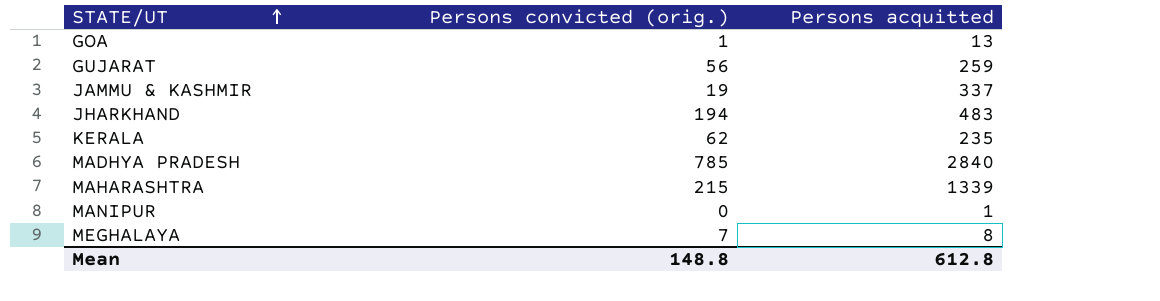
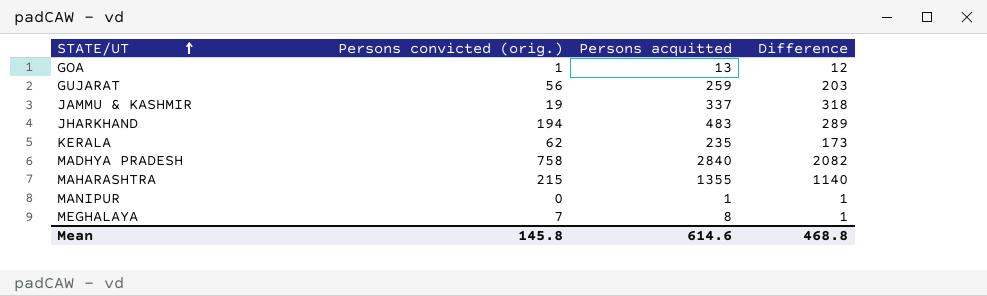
column Difference | formula: none -> [Persons acquitted] - [Persons convicted (orig.)]
MADHYA PRADESH | Persons convicted (orig.): 785 -> 758
MAHARASHTRA | Persons acquitted: 1339 -> 1355
Mean | Persons convicted (orig.): 148.8 -> 145.8
Mean | Persons acquitted: 612.8 -> 614.6

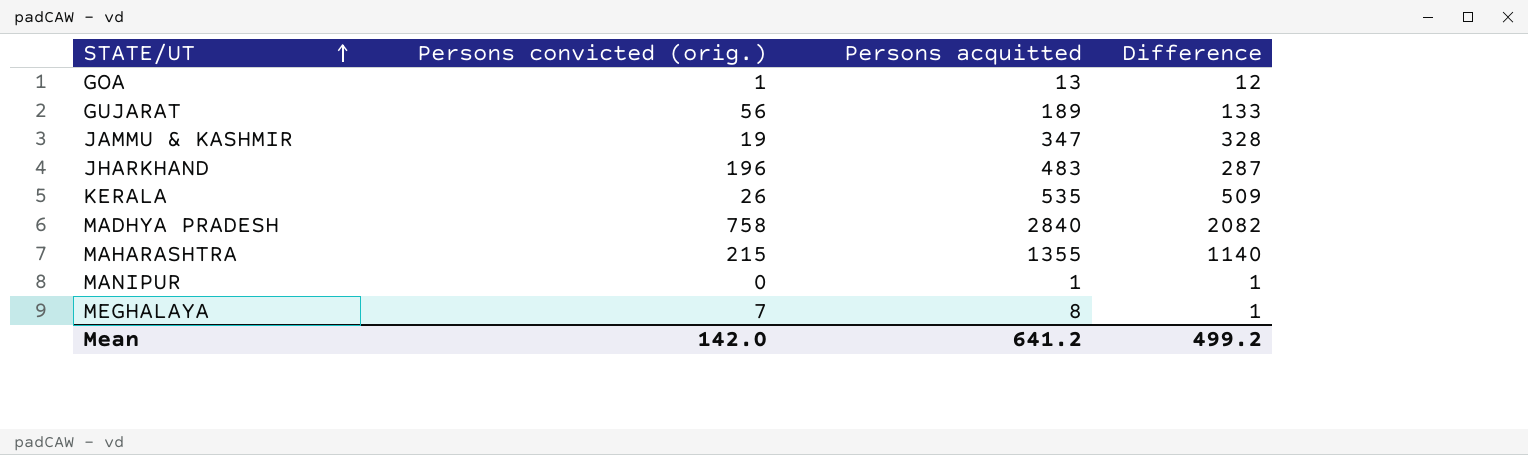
GUJARAT | Persons acquitted: 259 -> 189
GUJARAT | Difference: 203 -> 133
JAMMU & KASHMIR | Persons acquitted: 337 -> 347
JAMMU & KASHMIR | Difference: 318 -> 328
JHARKHAND | Persons convicted (orig.): 194 -> 196
JHARKHAND | Difference: 289 -> 287
KERALA | Persons convicted (orig.): 62 -> 26
KERALA | Persons acquitted: 235 -> 535
KERALA | Difference: 173 -> 509
Mean | Persons convicted (orig.): 145.8 -> 142.0
Mean | Persons acquitted: 614.6 -> 641.2
Mean | Difference: 468.8 -> 499.2

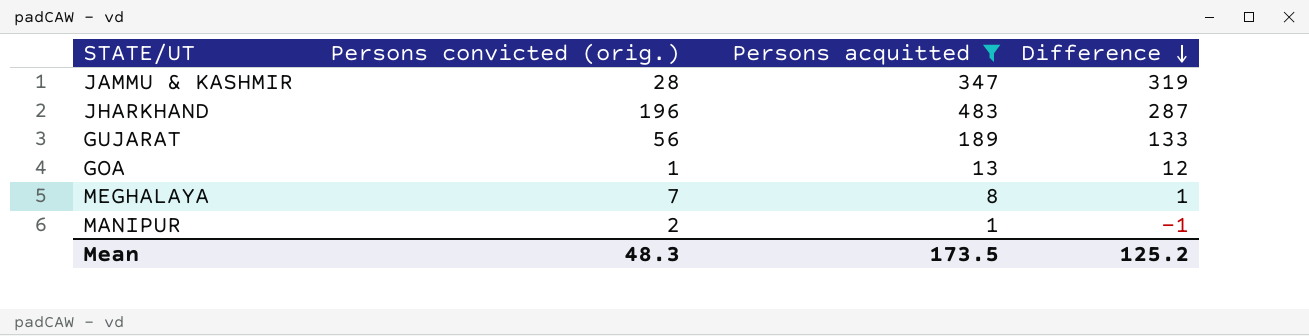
filter: none -> Persons acquitted <= 483
row order: STATE/UT ascending -> Difference descending
JAMMU & KASHMIR | Persons convicted (orig.): 19 -> 28
JAMMU & KASHMIR | Difference: 328 -> 319
MANIPUR | Persons convicted (orig.): 0 -> 2
MANIPUR | Difference: 1 -> -1
Mean | Persons convicted (orig.): 142.0 -> 48.3
Mean | Persons acquitted: 641.2 -> 173.5
Mean | Difference: 499.2 -> 125.2

